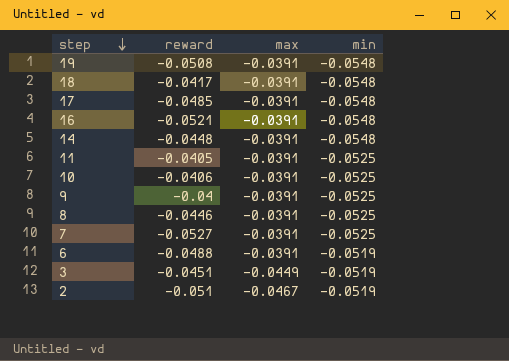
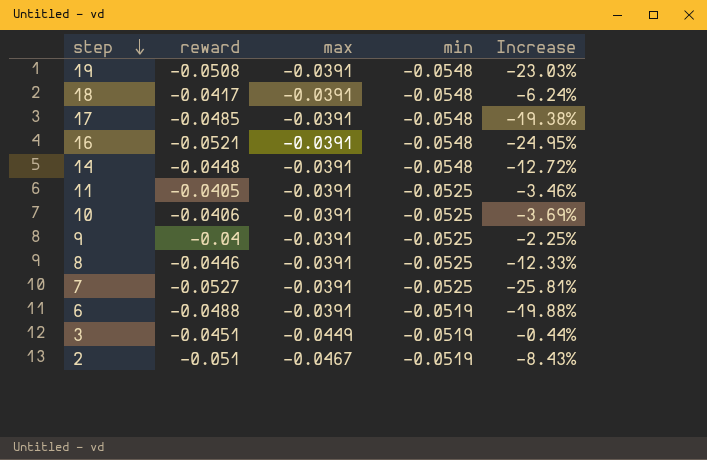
column Increase | formula: none -> ([max] - [reward]) / [reward]

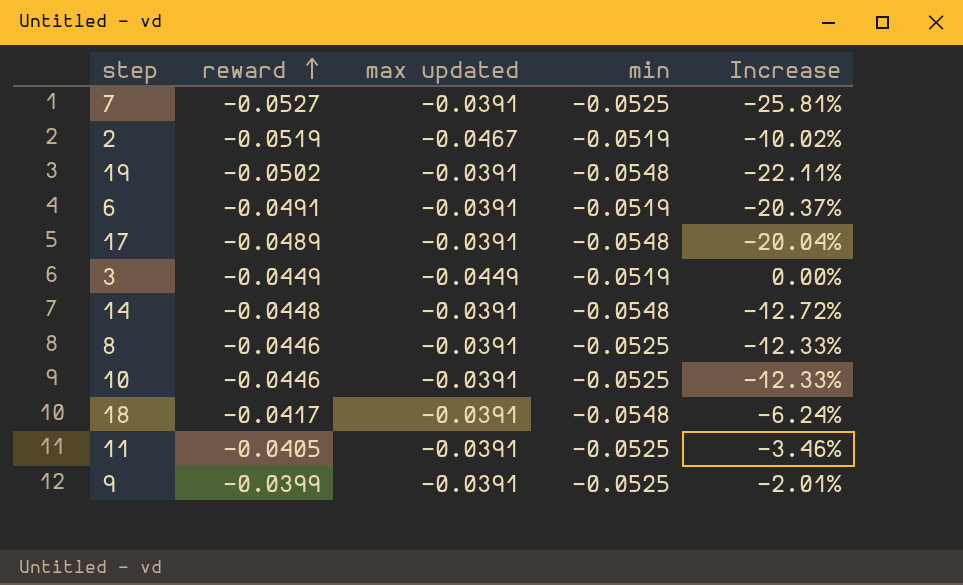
row order: step descending -> reward ascending
column name: max -> max updated
row 16: -0.0521 | -0.0391 | -0.0548 | -24.95% -> none
2 | reward: -0.051 -> -0.0519
2 | Increase: -8.43% -> -10.02%
19 | reward: -0.0508 -> -0.0502
19 | Increase: -23.03% -> -22.11%
6 | reward: -0.0488 -> -0.0491
6 | Increase: -19.88% -> -20.37%
17 | reward: -0.0485 -> -0.0489
17 | Increase: -19.38% -> -20.04%
3 | reward: -0.0451 -> -0.0449
3 | Increase: -0.44% -> 0.00%
10 | reward: -0.0406 -> -0.0446
10 | Increase: -3.69% -> -12.33%
9 | reward: -0.04 -> -0.0399
9 | Increase: -2.25% -> -2.01%

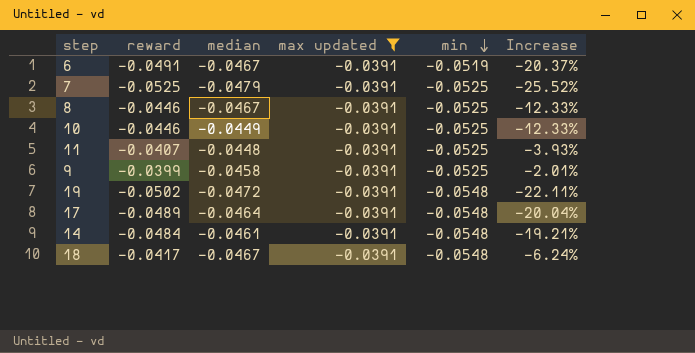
filter: none -> max updated = -0.0391
row order: reward ascending -> min descending
column median | position: none -> 3
7 | reward: -0.0527 -> -0.0525
7 | Increase: -25.81% -> -25.52%
11 | reward: -0.0405 -> -0.0407
11 | Increase: -3.46% -> -3.93%
14 | reward: -0.0448 -> -0.0484
14 | Increase: -12.72% -> -19.21%

